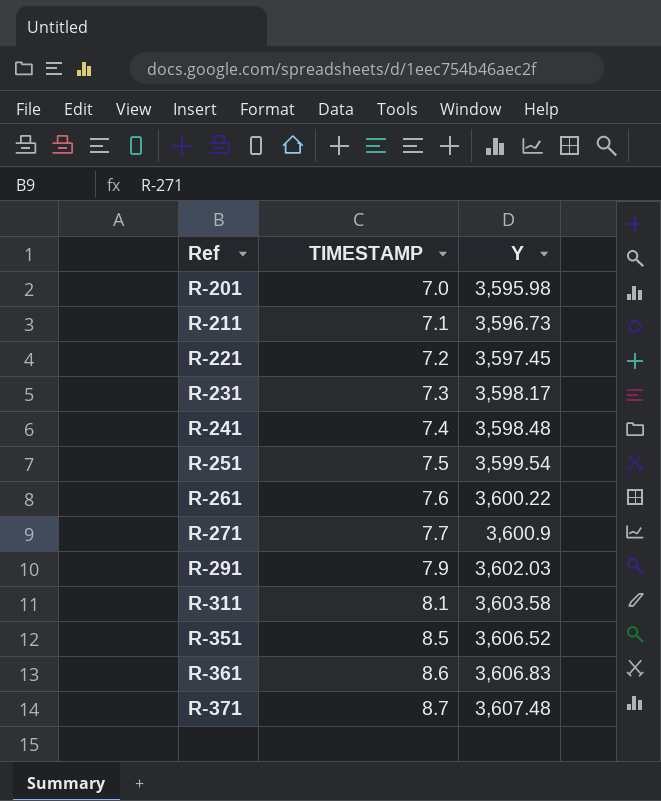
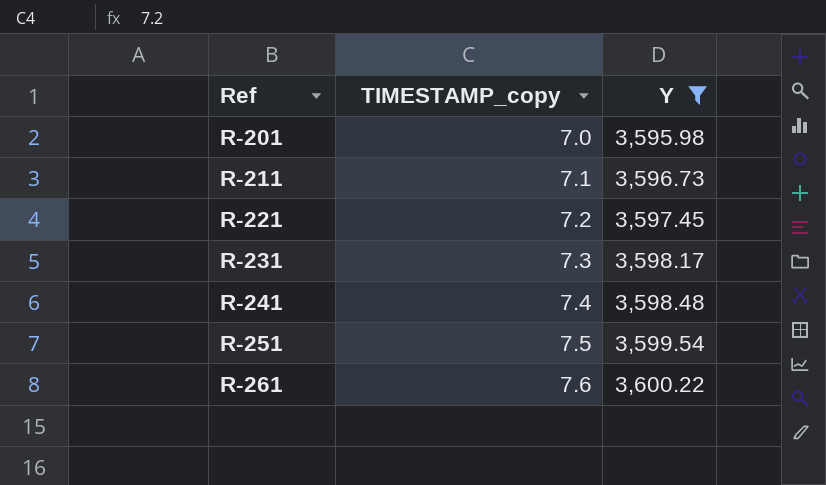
filter: none -> Y <= 3,600.22
column name: TIMESTAMP -> TIMESTAMP_copy

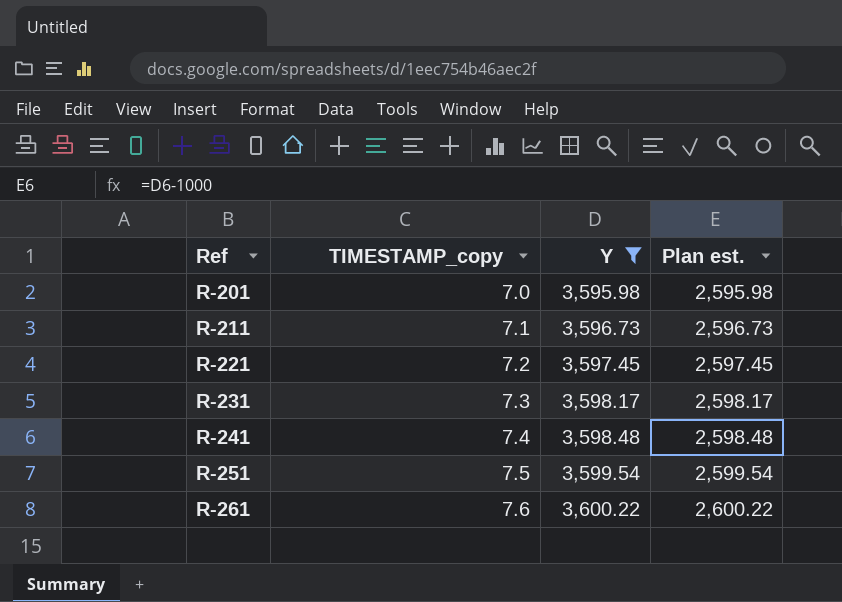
column Plan est. | formula: none -> [Y] - 1000

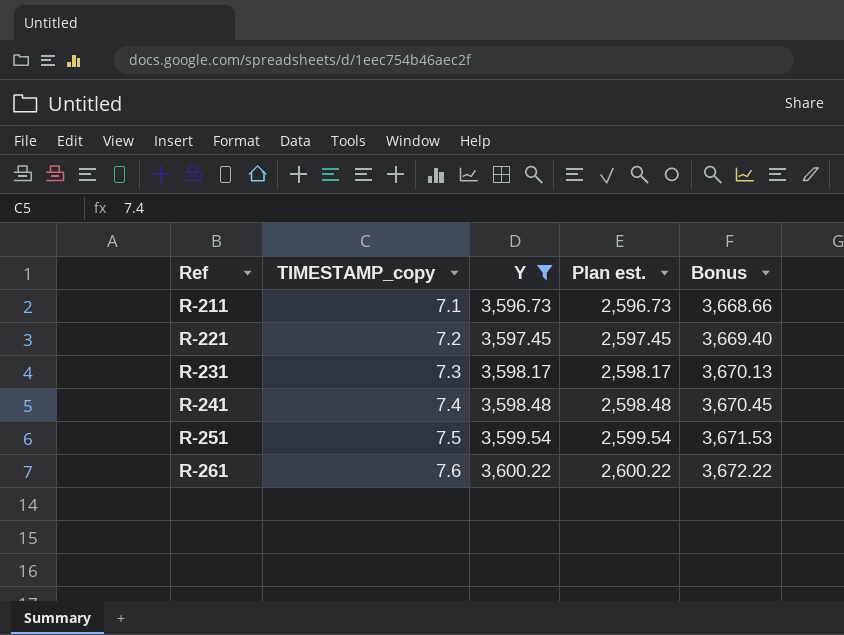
column Bonus | formula: none -> [Y] * 1.02
row R-201: 7.0 | 3,595.98 | 2,595.98 -> none

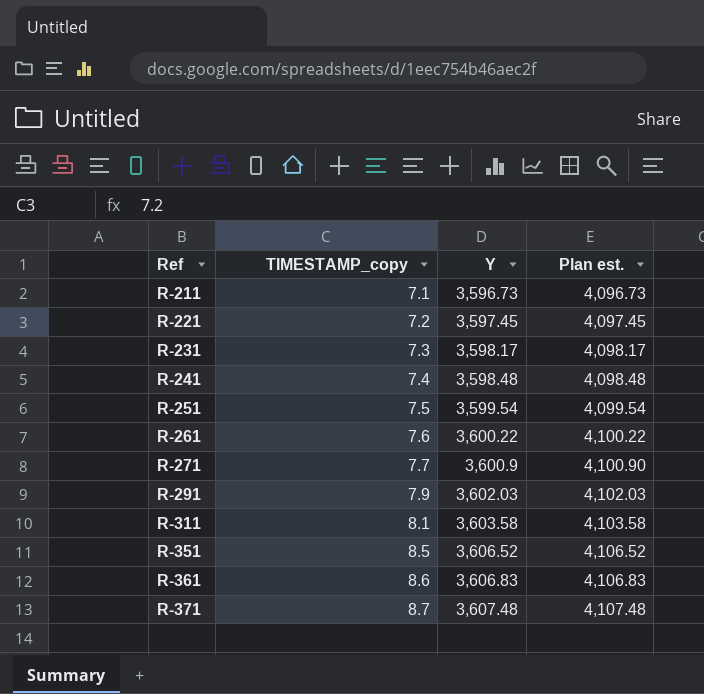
filter: Y <= 3,600.22 -> none
column Bonus | formula: [Y] * 1.02 -> none
column Plan est. | formula: [Y] - 1000 -> [Y] + 500

